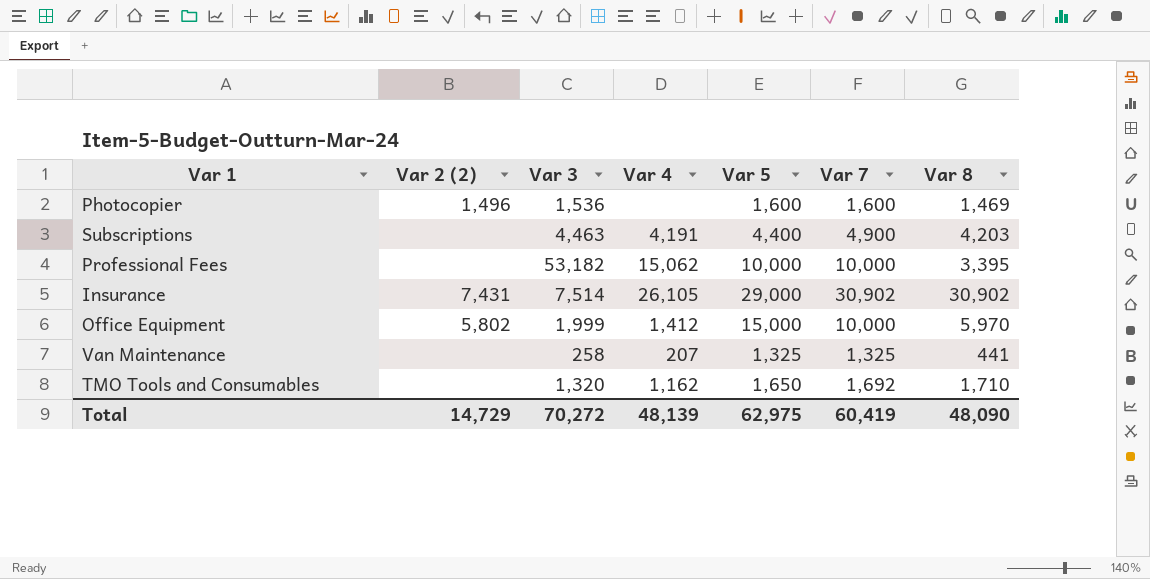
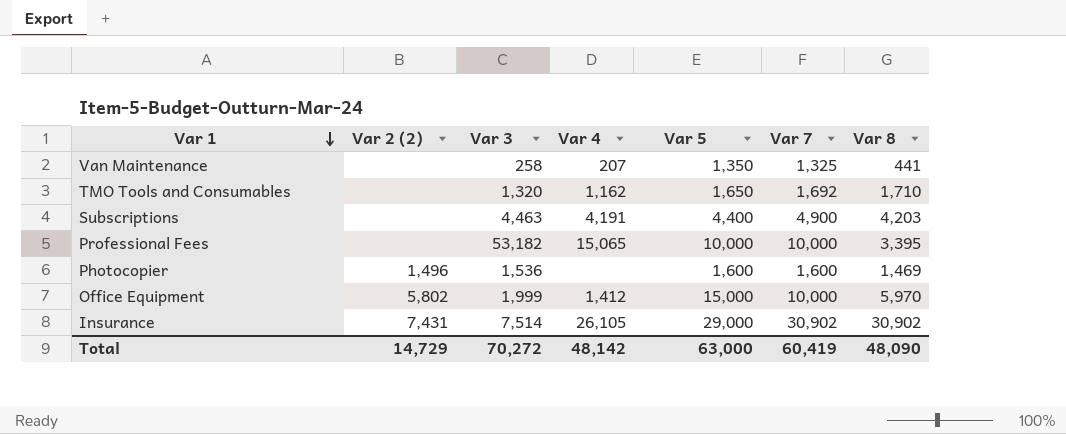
row order: none -> Var 1 descending
Van Maintenance | Var 5: 1,325 -> 1,350
Professional Fees | Var 4: 15,062 -> 15,065
Total | Var 4: 48,139 -> 48,142
Total | Var 5: 62,975 -> 63,000

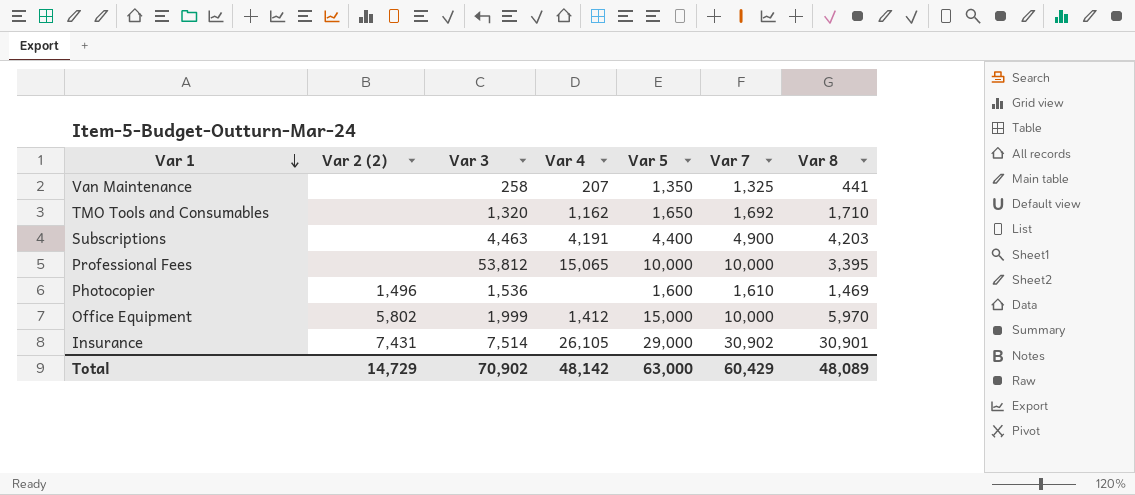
Professional Fees | Var 3: 53,182 -> 53,812
Photocopier | Var 7: 1,600 -> 1,610
Insurance | Var 8: 30,902 -> 30,901
Total | Var 3: 70,272 -> 70,902
Total | Var 7: 60,419 -> 60,429
Total | Var 8: 48,090 -> 48,089

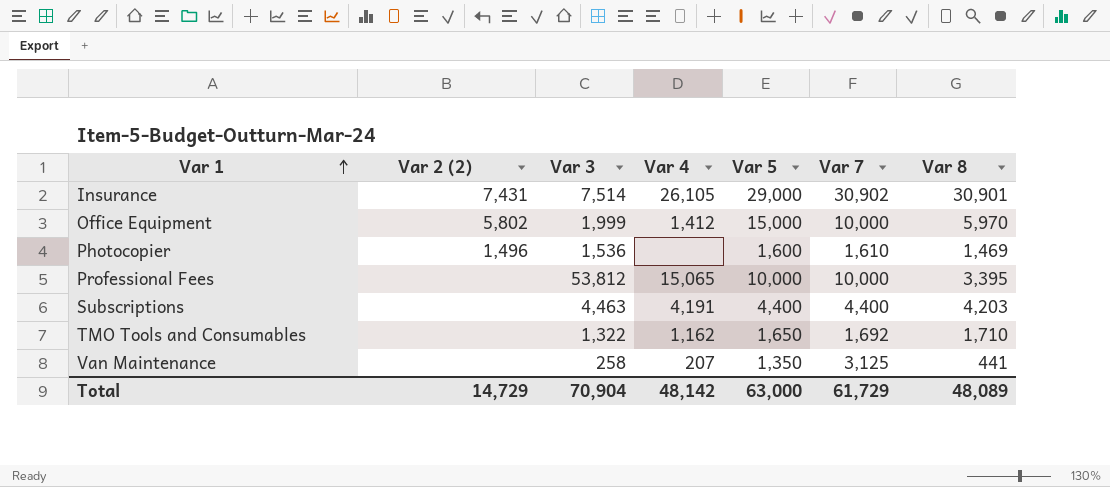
row order: Var 1 descending -> Var 1 ascending
Subscriptions | Var 7: 4,900 -> 4,400
TMO Tools and Consumables | Var 3: 1,320 -> 1,322
Van Maintenance | Var 7: 1,325 -> 3,125
Total | Var 3: 70,902 -> 70,904
Total | Var 7: 60,429 -> 61,729

